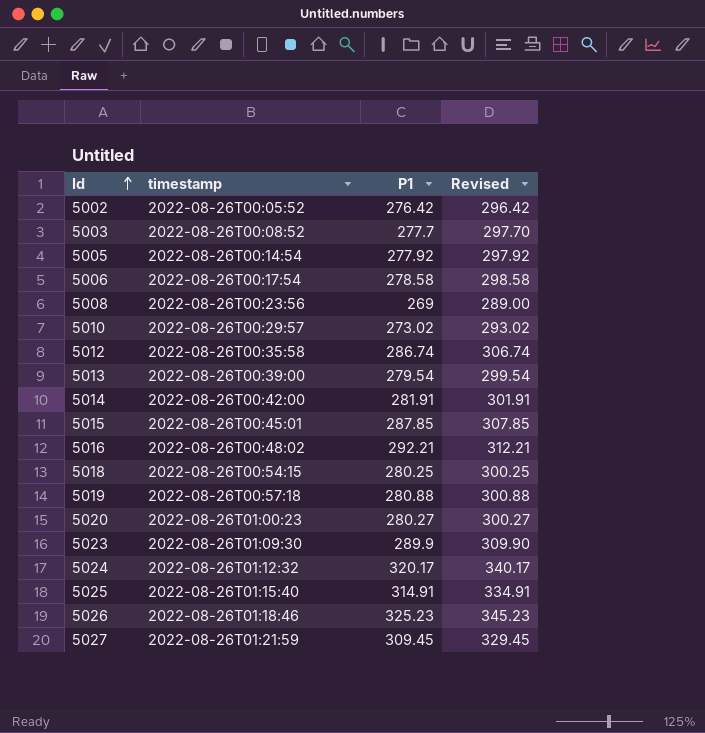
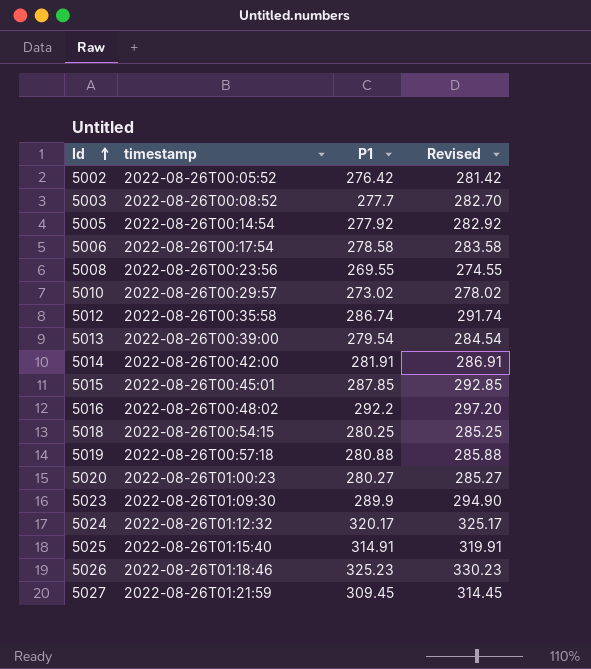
column Revised | formula: [P1] + 20 -> [P1] + 5
5008 | P1: 269 -> 269.55
5016 | P1: 292.21 -> 292.2

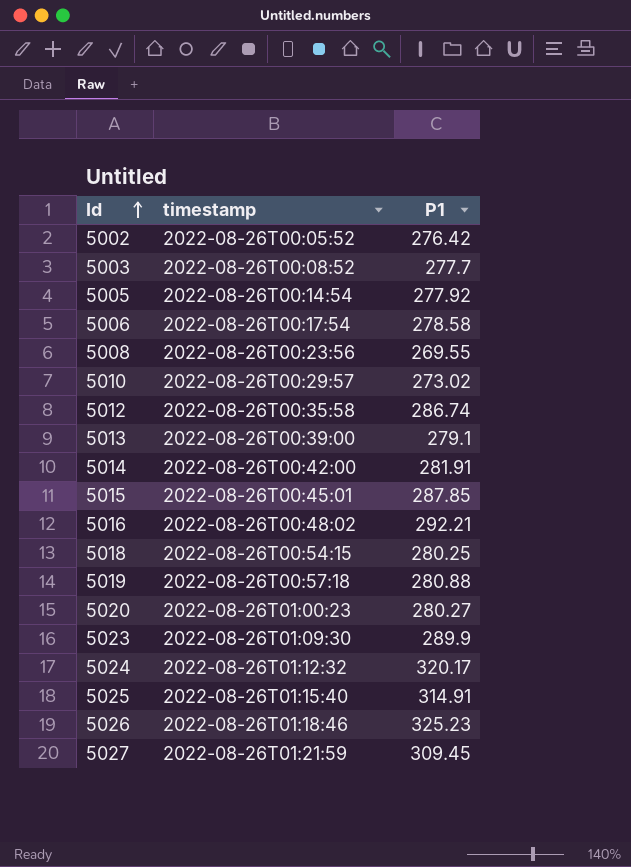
column Revised | formula: [P1] + 5 -> none
5013 | P1: 279.54 -> 279.1
5016 | P1: 292.2 -> 292.21

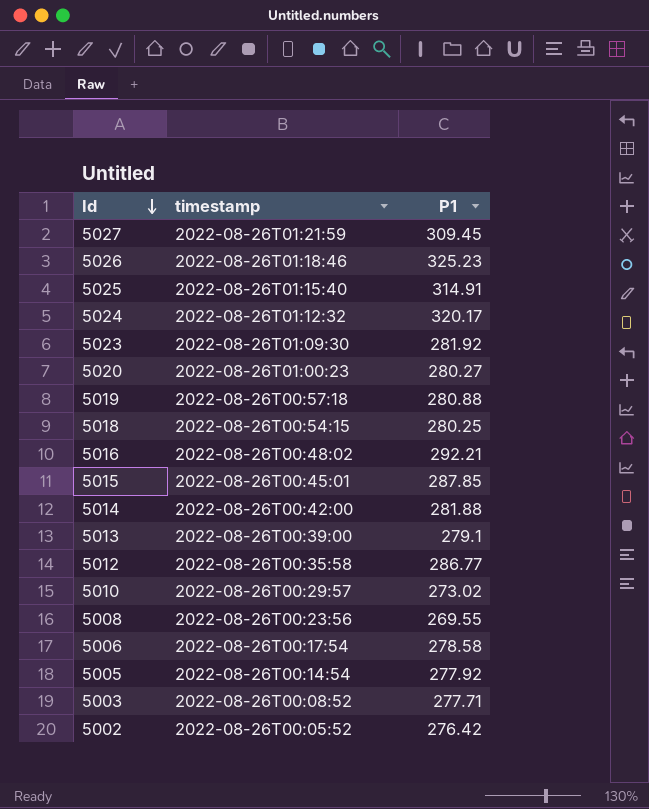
row order: Id ascending -> Id descending
5023 | P1: 289.9 -> 281.92
5014 | P1: 281.91 -> 281.88
5012 | P1: 286.74 -> 286.77
5003 | P1: 277.7 -> 277.71

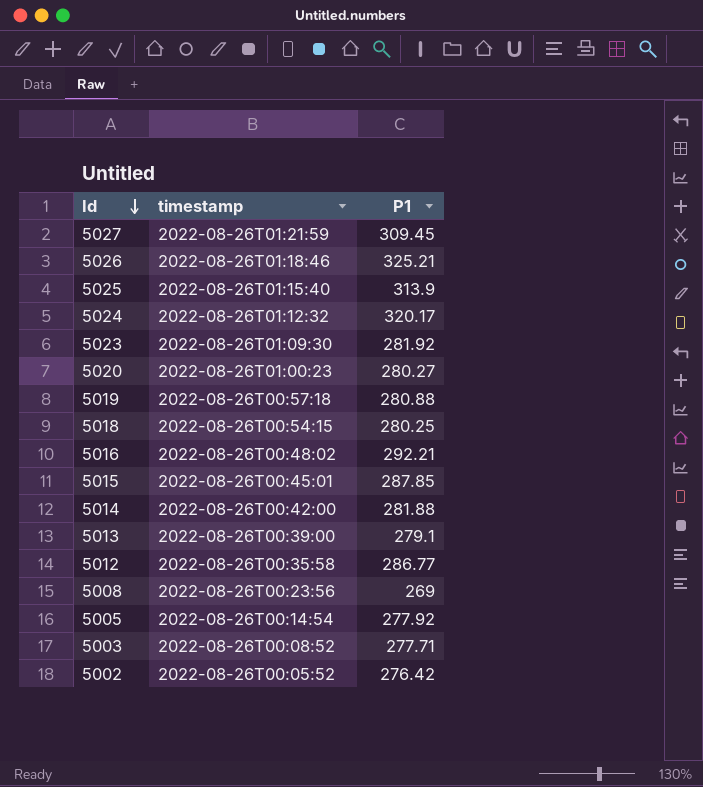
row 5010: 2022-08-26T00:29:57 | 273.02 -> none
row 5006: 2022-08-26T00:17:54 | 278.58 -> none
5026 | P1: 325.23 -> 325.21
5025 | P1: 314.91 -> 313.9
5008 | P1: 269.55 -> 269

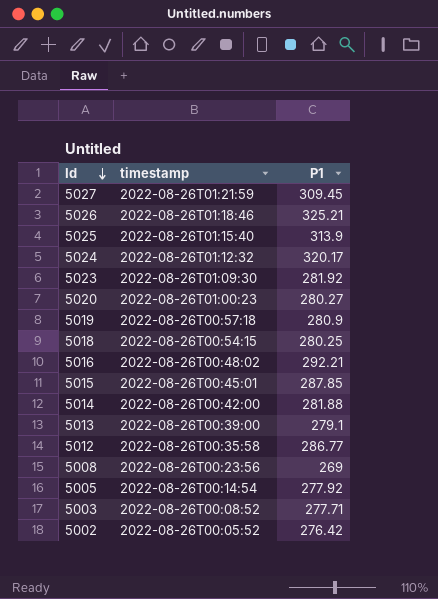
5019 | P1: 280.88 -> 280.9

